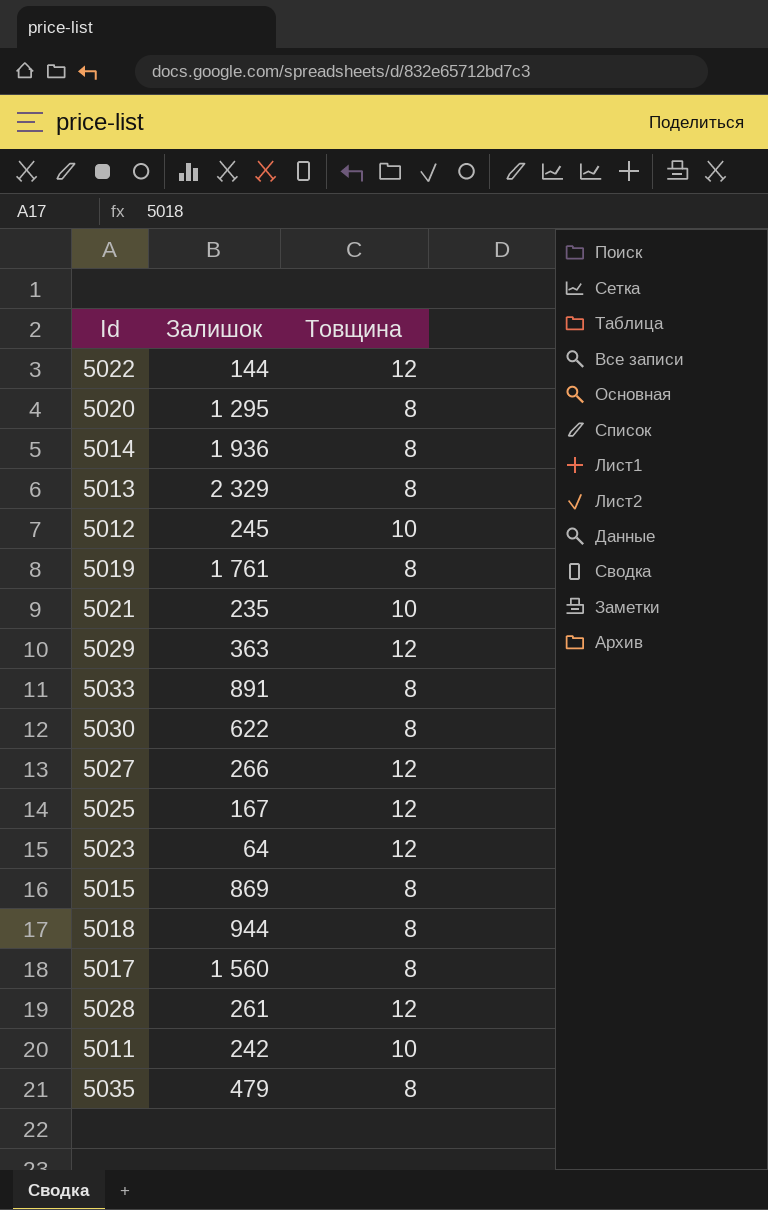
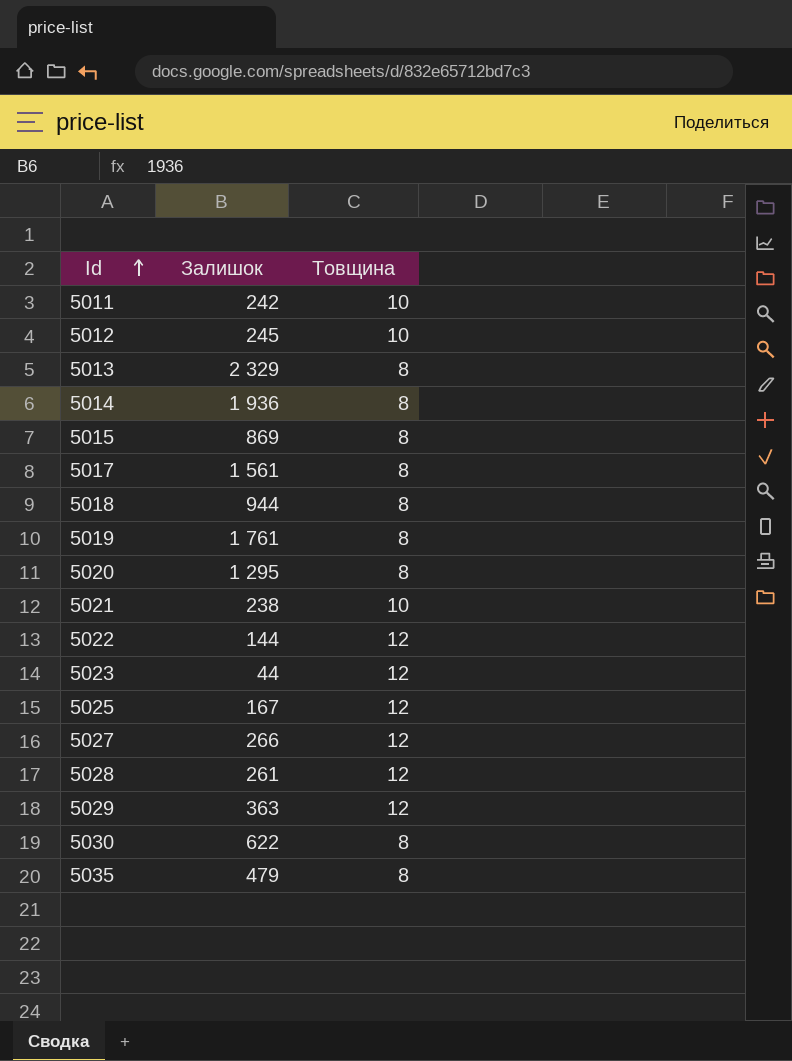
row order: none -> Id ascending
row 5033: 891 | 8 -> none
5017 | Залишок: 1 560 -> 1 561
5021 | Залишок: 235 -> 238
5023 | Залишок: 64 -> 44

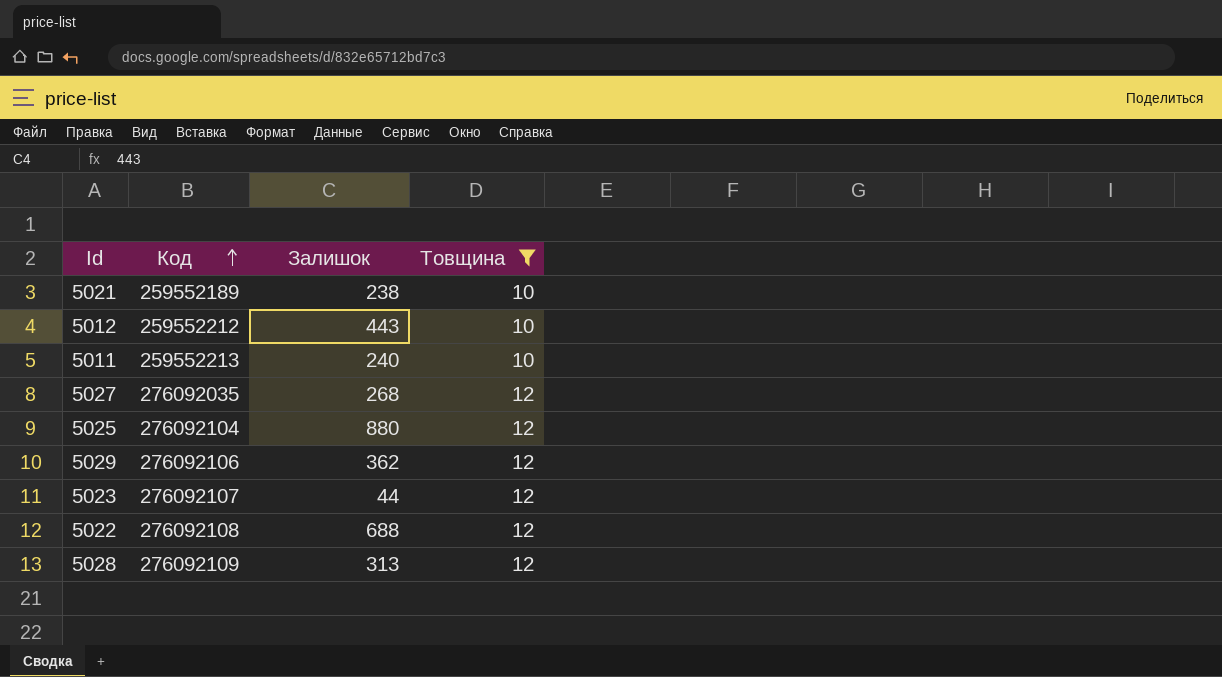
filter: none -> Товщина != 8
row order: Id ascending -> Код ascending
column Код | position: none -> 2
5012 | Залишок: 245 -> 443
5011 | Залишок: 242 -> 240
5027 | Залишок: 266 -> 268
5025 | Залишок: 167 -> 880
5029 | Залишок: 363 -> 362
5022 | Залишок: 144 -> 688
5028 | Залишок: 261 -> 313

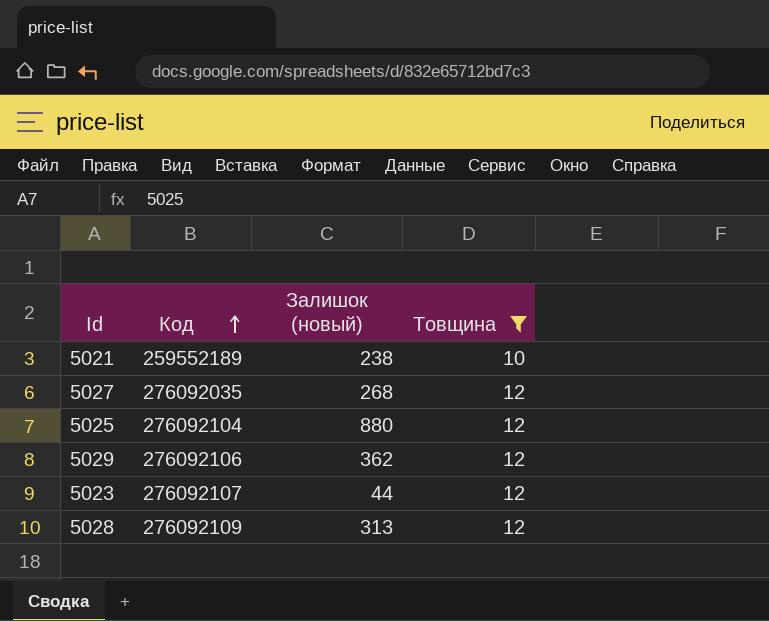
column name: Залишок -> Залишок (новый)
row 5012: 259552212 | 443 | 10 -> none
row 5011: 259552213 | 240 | 10 -> none
row 5022: 276092108 | 688 | 12 -> none

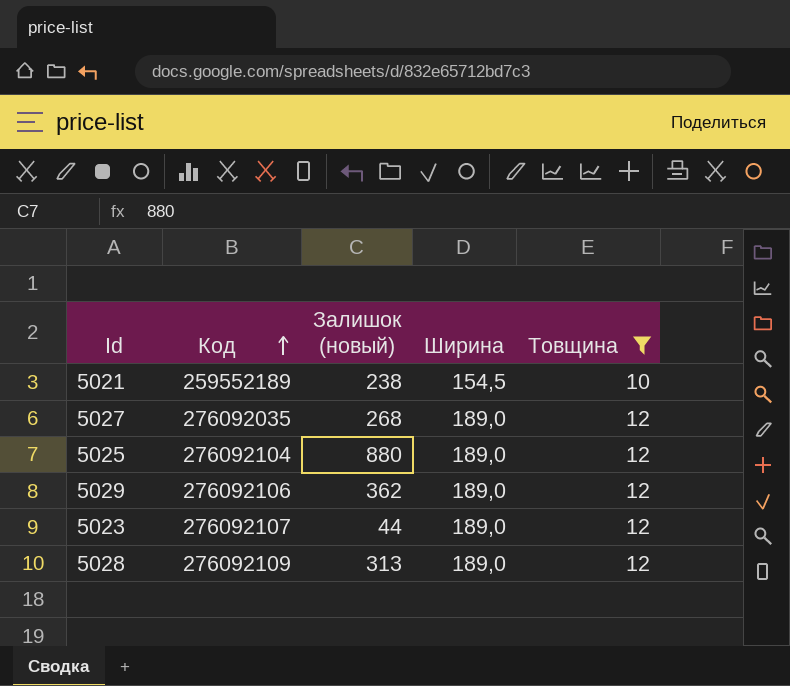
column Ширина | position: none -> 4

